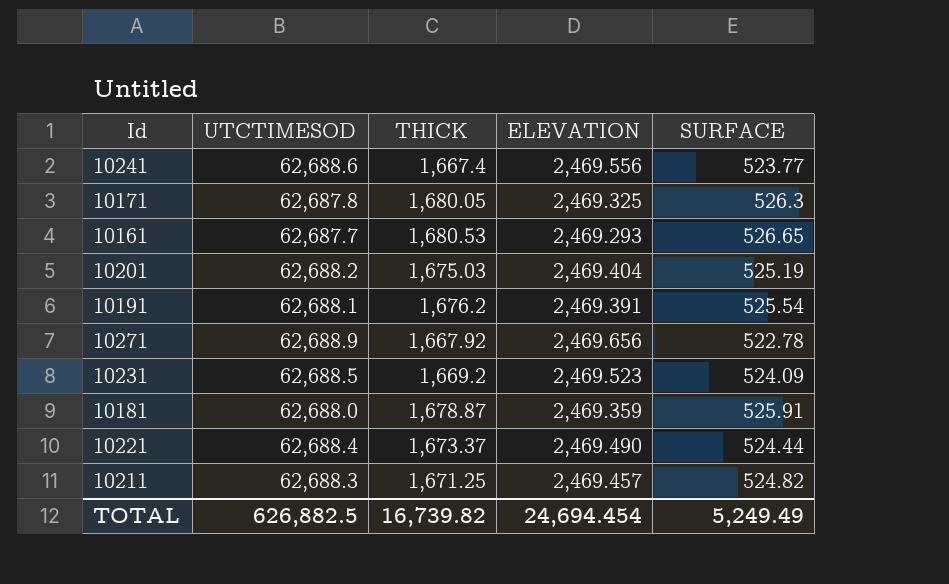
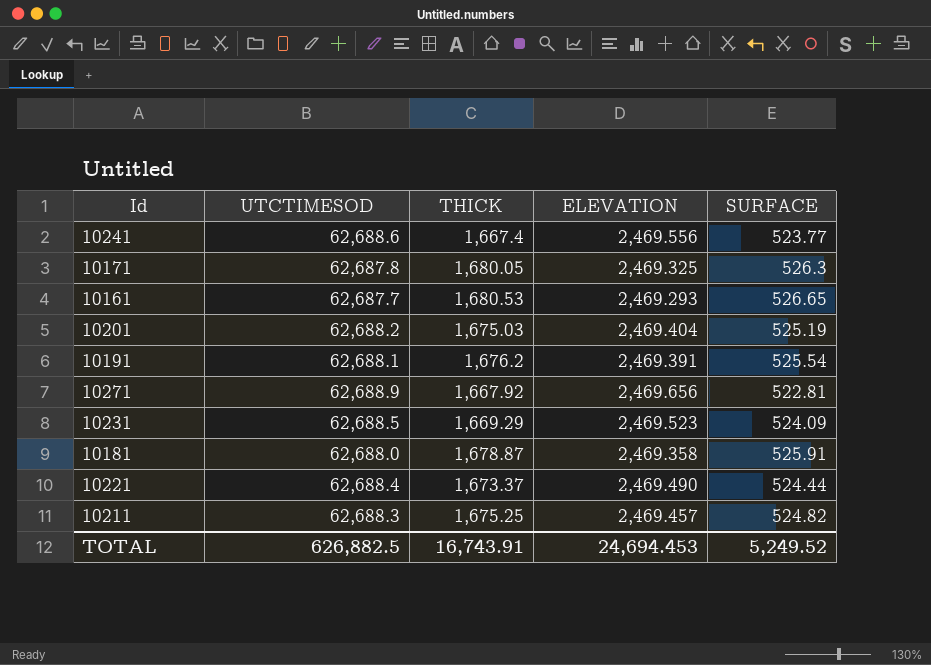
10271 | SURFACE: 522.78 -> 522.81
10231 | THICK: 1,669.2 -> 1,669.29
10181 | ELEVATION: 2,469.359 -> 2,469.358
10211 | THICK: 1,671.25 -> 1,675.25
TOTAL | THICK: 16,739.82 -> 16,743.91
TOTAL | ELEVATION: 24,694.454 -> 24,694.453
TOTAL | SURFACE: 5,249.49 -> 5,249.52

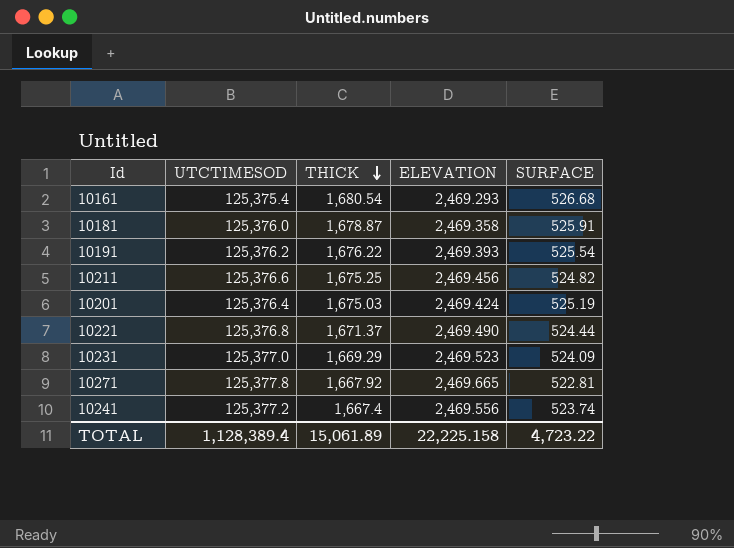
row order: none -> THICK descending
row 10171: 62,687.8 | 1,680.05 | 2,469.325 | 526.3 -> none
10161 | UTCTIMESOD: 62,687.7 -> 125,375.4
10161 | THICK: 1,680.53 -> 1,680.54
10161 | SURFACE: 526.65 -> 526.68
10181 | UTCTIMESOD: 62,688.0 -> 125,376.0
10191 | UTCTIMESOD: 62,688.1 -> 125,376.2
10191 | THICK: 1,676.2 -> 1,676.22
10191 | ELEVATION: 2,469.391 -> 2,469.393
10211 | UTCTIMESOD: 62,688.3 -> 125,376.6
10211 | ELEVATION: 2,469.457 -> 2,469.456
10201 | UTCTIMESOD: 62,688.2 -> 125,376.4
10201 | ELEVATION: 2,469.404 -> 2,469.424
10221 | UTCTIMESOD: 62,688.4 -> 125,376.8
10221 | THICK: 1,673.37 -> 1,671.37
10231 | UTCTIMESOD: 62,688.5 -> 125,377.0
10271 | UTCTIMESOD: 62,688.9 -> 125,377.8
10271 | ELEVATION: 2,469.656 -> 2,469.665
10241 | UTCTIMESOD: 62,688.6 -> 125,377.2
10241 | SURFACE: 523.77 -> 523.74
TOTAL | UTCTIMESOD: 626,882.5 -> 1,128,389.4
TOTAL | THICK: 16,743.91 -> 15,061.89
TOTAL | ELEVATION: 24,694.453 -> 22,225.158
TOTAL | SURFACE: 5,249.52 -> 4,723.22

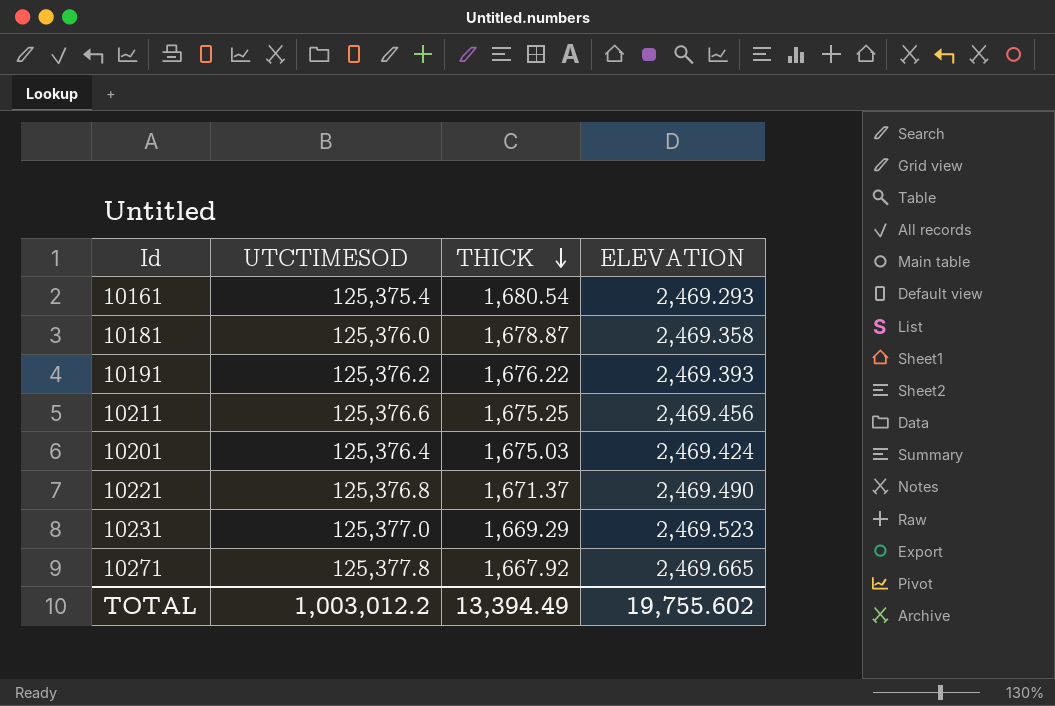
column SURFACE | position: 5 -> none
row 10241: 125,377.2 | 1,667.4 | 2,469.556 | 523.74 -> none
TOTAL | UTCTIMESOD: 1,128,389.4 -> 1,003,012.2
TOTAL | THICK: 15,061.89 -> 13,394.49
TOTAL | ELEVATION: 22,225.158 -> 19,755.602

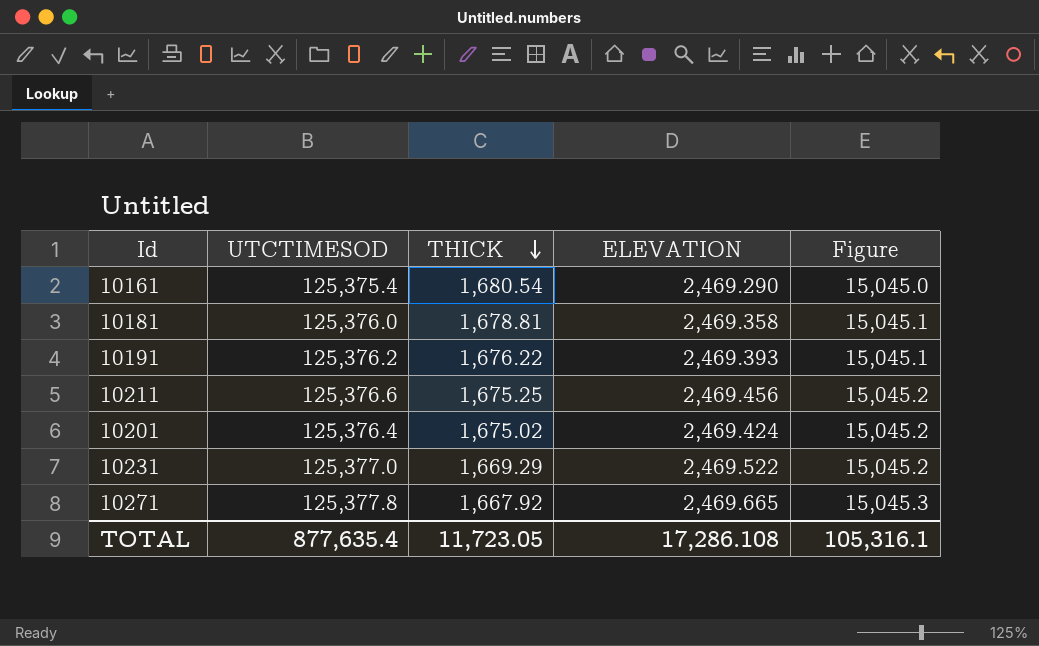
column Figure | formula: none -> [UTCTIMESOD] * 0.12
row 10221: 125,376.8 | 1,671.37 | 2,469.490 -> none
10161 | ELEVATION: 2,469.293 -> 2,469.290
10181 | THICK: 1,678.87 -> 1,678.81
10201 | THICK: 1,675.03 -> 1,675.02
10231 | ELEVATION: 2,469.523 -> 2,469.522
TOTAL | UTCTIMESOD: 1,003,012.2 -> 877,635.4
TOTAL | THICK: 13,394.49 -> 11,723.05
TOTAL | ELEVATION: 19,755.602 -> 17,286.108

